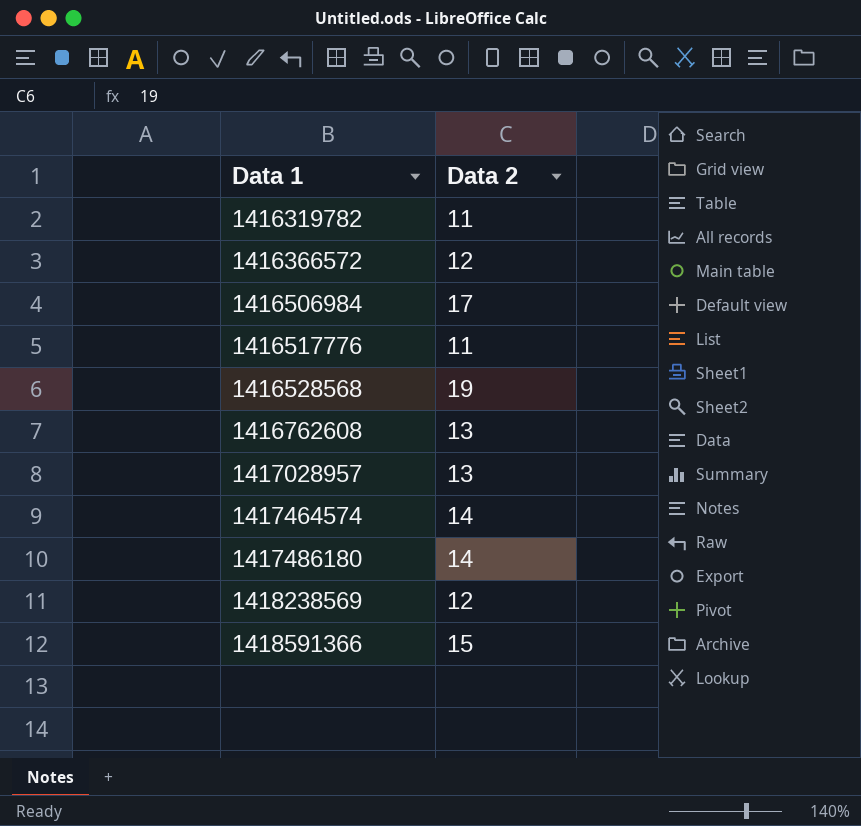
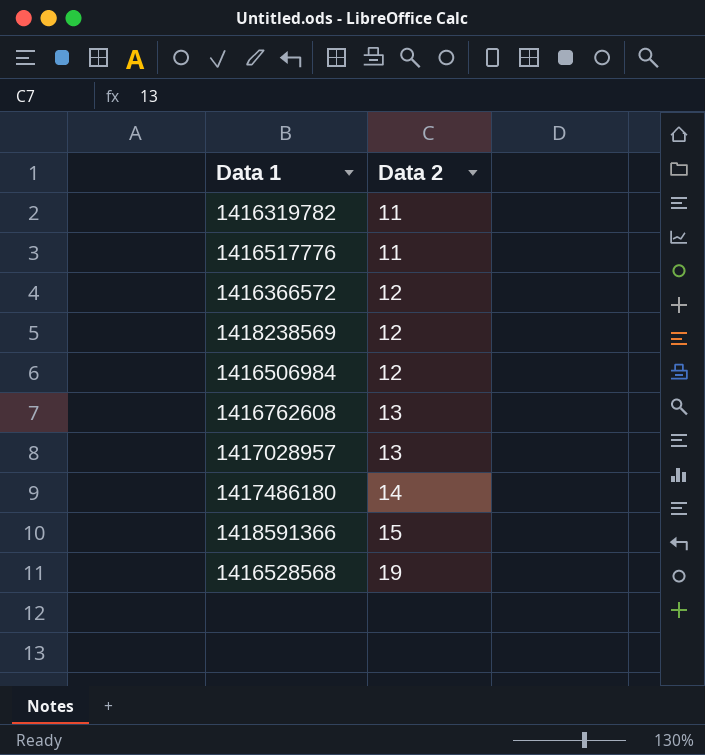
row order: Data 1 ascending -> Data 2 ascending
row 1417464574: 14 -> none
1416506984 | Data 2: 17 -> 12

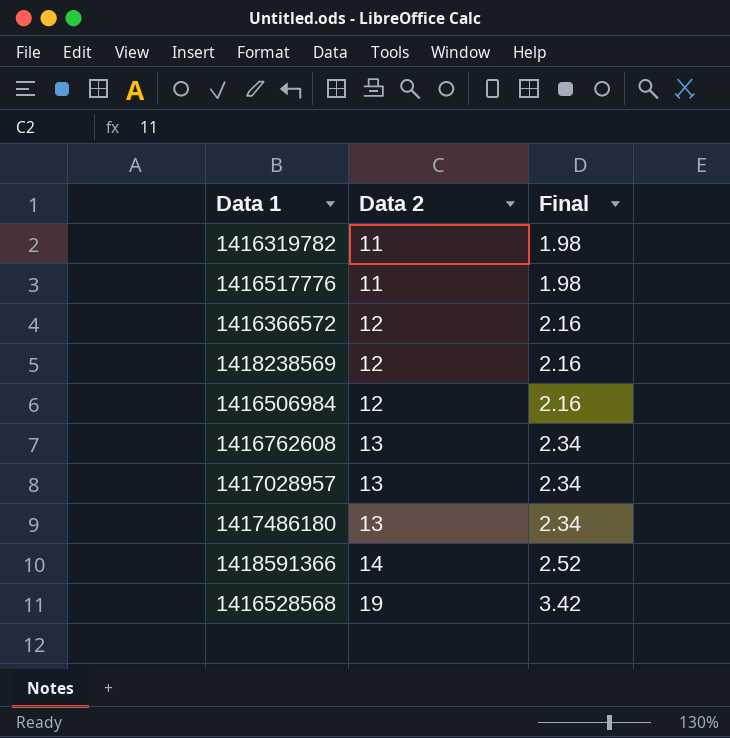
column Final | formula: none -> [Data 2] * 0.18
1417486180 | Data 2: 14 -> 13
1418591366 | Data 2: 15 -> 14

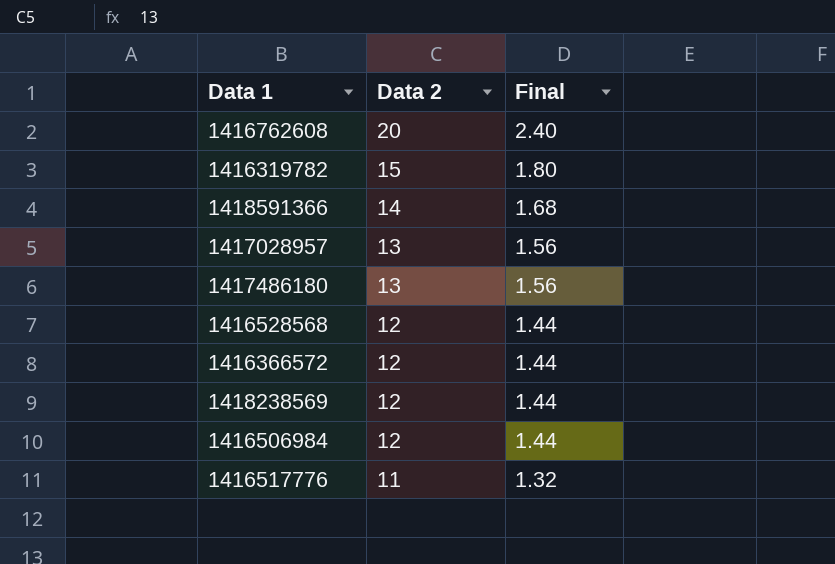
row order: Data 2 ascending -> Data 2 descending
column Final | formula: [Data 2] * 0.18 -> [Data 2] * 0.12
1416762608 | Data 2: 13 -> 20
1416319782 | Data 2: 11 -> 15
1416528568 | Data 2: 19 -> 12

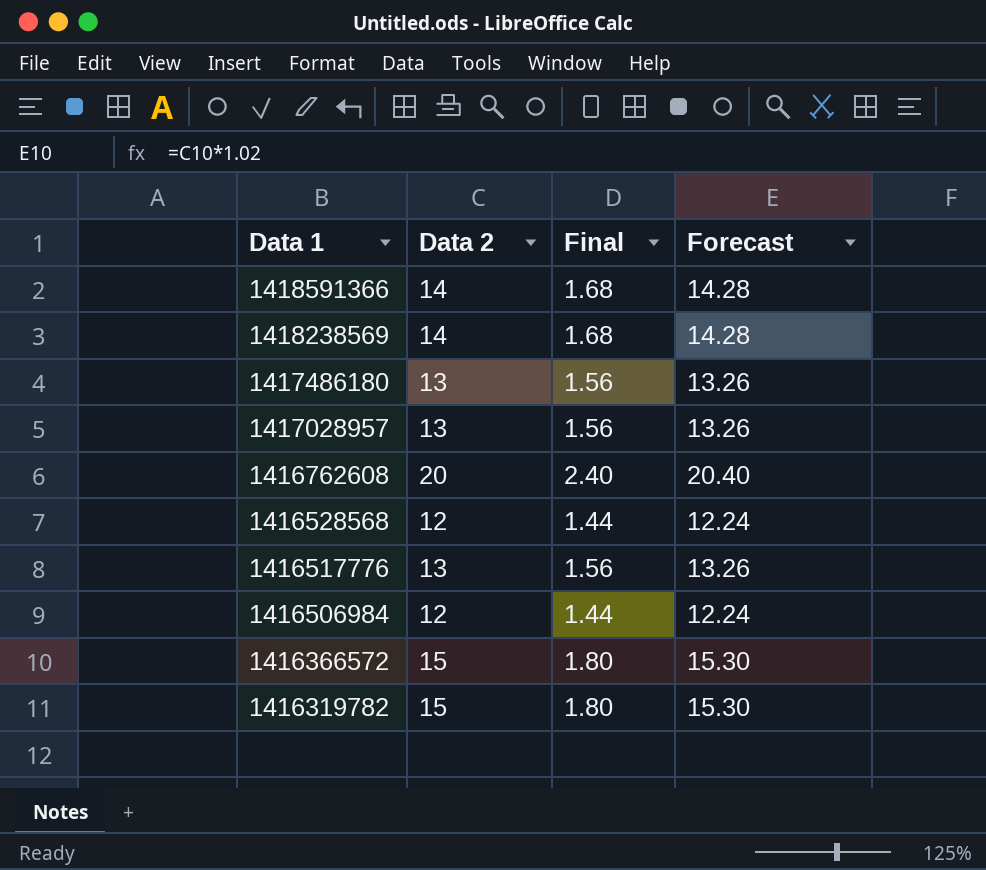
row order: Data 2 descending -> Data 1 descending
column Forecast | formula: none -> [Data 2] * 1.02
1418238569 | Data 2: 12 -> 14
1418238569 | Final: 1.44 -> 1.68
1416517776 | Data 2: 11 -> 13
1416517776 | Final: 1.32 -> 1.56
1416366572 | Data 2: 12 -> 15
1416366572 | Final: 1.44 -> 1.80

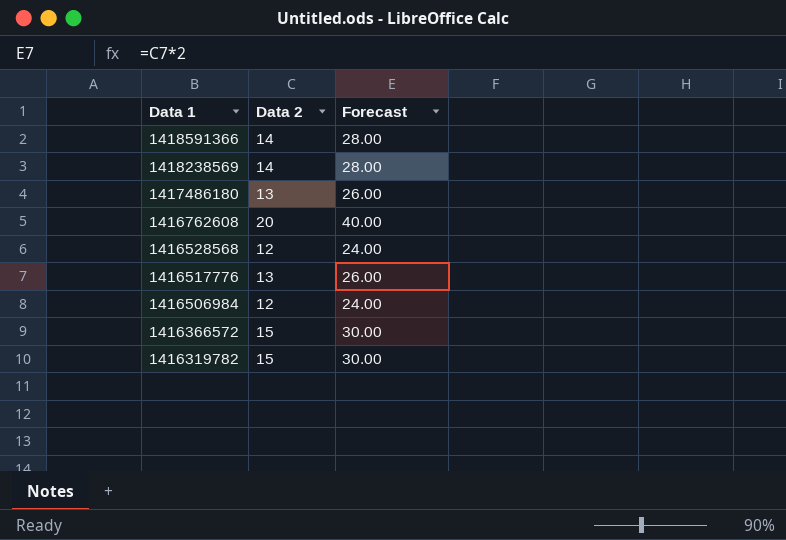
column Final | formula: [Data 2] * 0.12 -> none
column Forecast | formula: [Data 2] * 1.02 -> [Data 2] * 2
row 1417028957: 13 | 1.56 | 13.26 -> none

